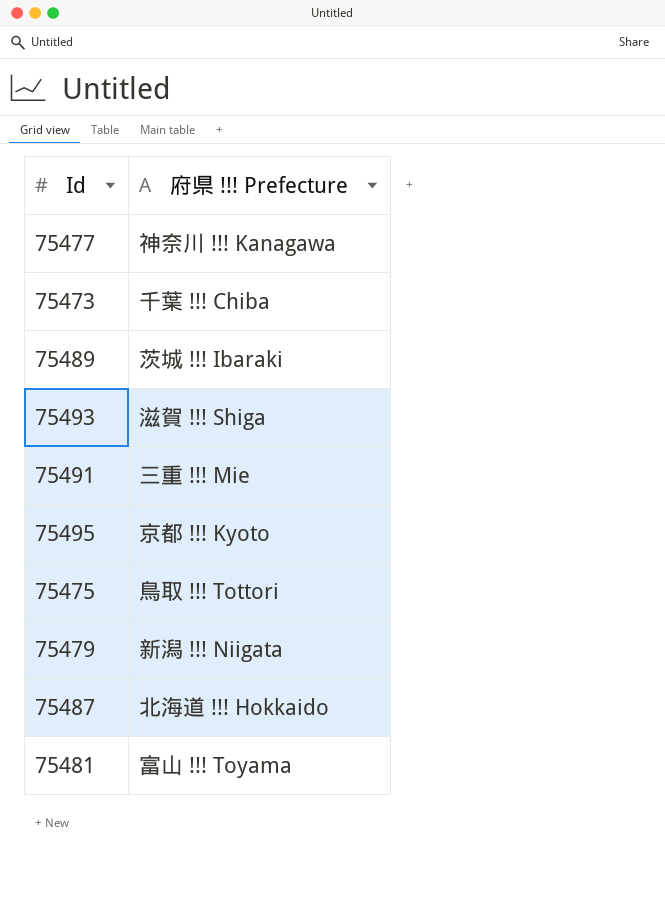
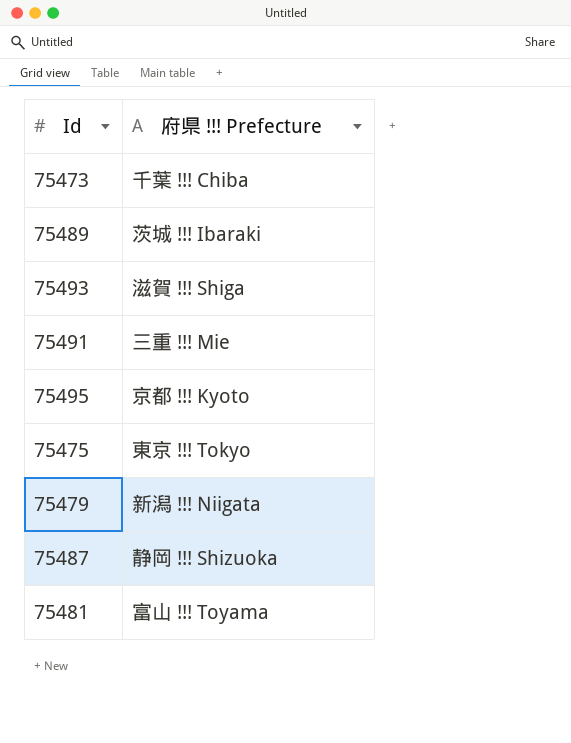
row 75477: 神奈川 !!! Kanagawa -> none
75475 | 府県 !!! Prefecture: 鳥取 !!! Tottori -> 東京 !!! Tokyo
75487 | 府県 !!! Prefecture: 北海道 !!! Hokkaido -> 静岡 !!! Shizuoka

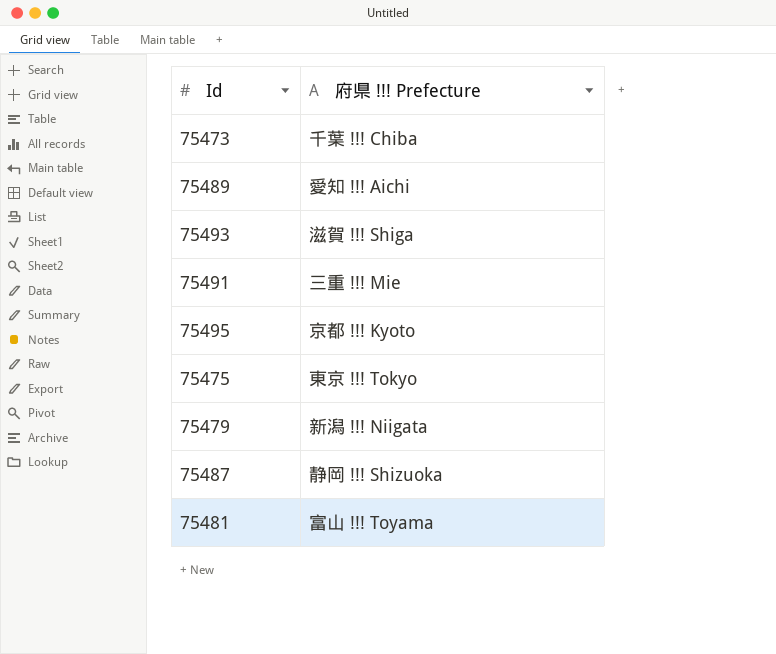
75489 | 府県 !!! Prefecture: 茨城 !!! Ibaraki -> 愛知 !!! Aichi

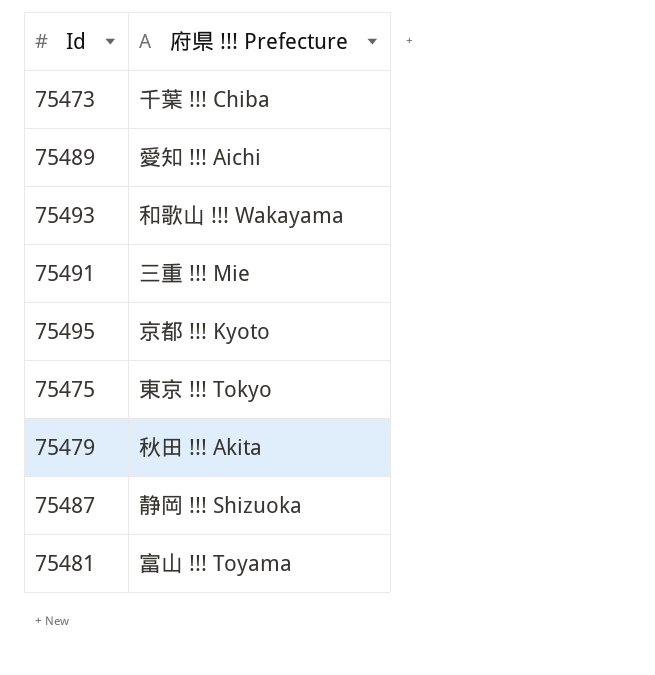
75493 | 府県 !!! Prefecture: 滋賀 !!! Shiga -> 和歌山 !!! Wakayama
75479 | 府県 !!! Prefecture: 新潟 !!! Niigata -> 秋田 !!! Akita

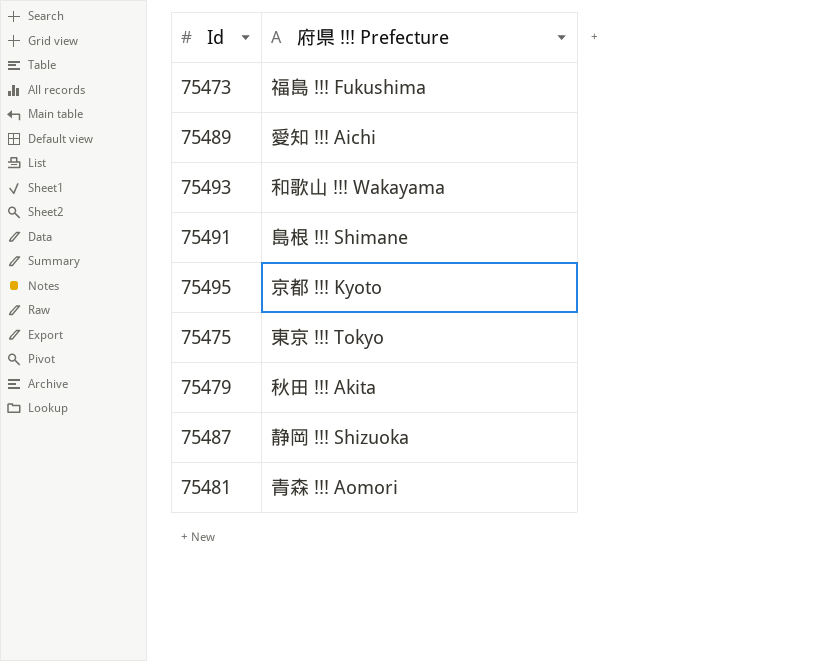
75473 | 府県 !!! Prefecture: 千葉 !!! Chiba -> 福島 !!! Fukushima
75491 | 府県 !!! Prefecture: 三重 !!! Mie -> 島根 !!! Shimane
75481 | 府県 !!! Prefecture: 富山 !!! Toyama -> 青森 !!! Aomori

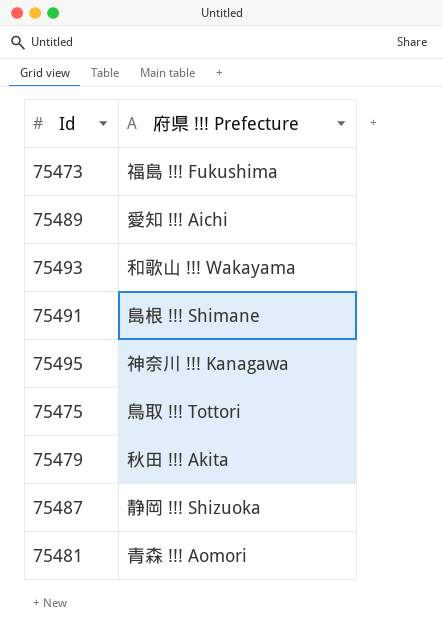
75495 | 府県 !!! Prefecture: 京都 !!! Kyoto -> 神奈川 !!! Kanagawa
75475 | 府県 !!! Prefecture: 東京 !!! Tokyo -> 鳥取 !!! Tottori

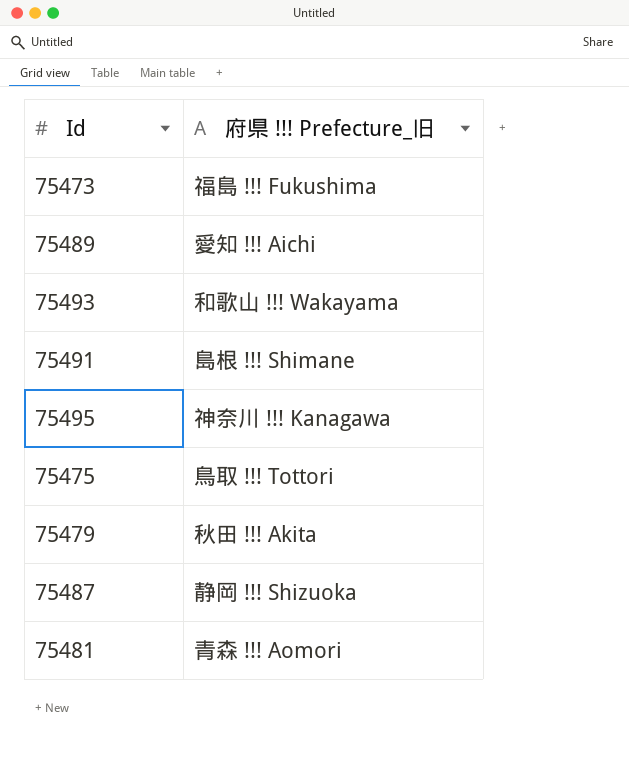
column name: 府県 !!! Prefecture -> 府県 !!! Prefecture_旧

